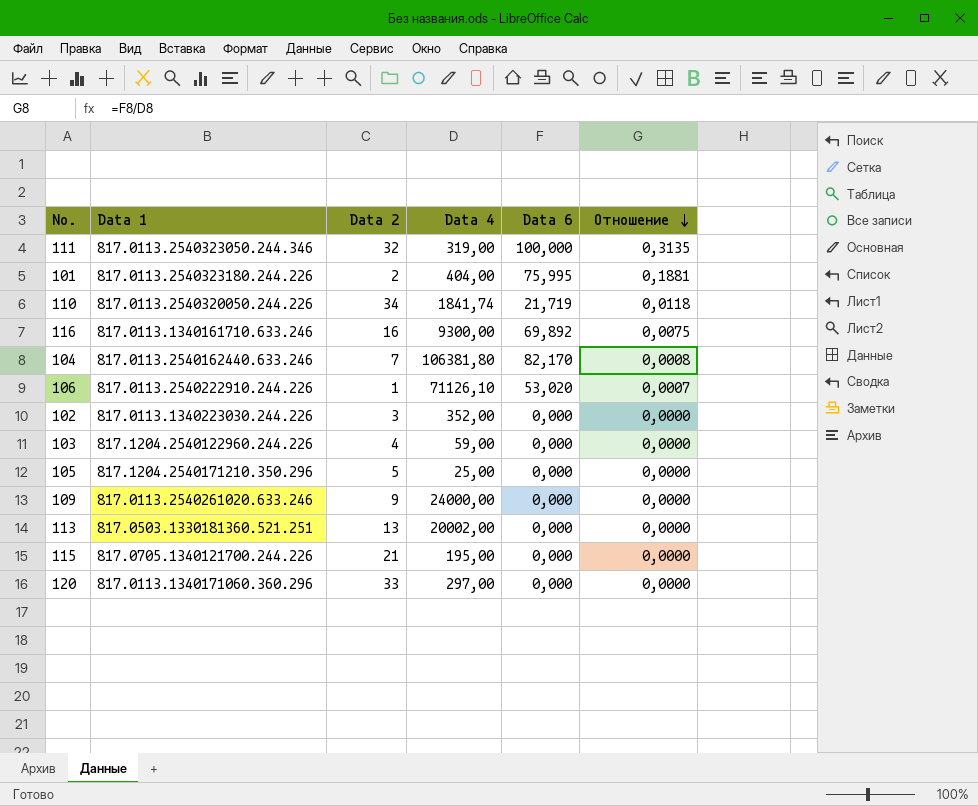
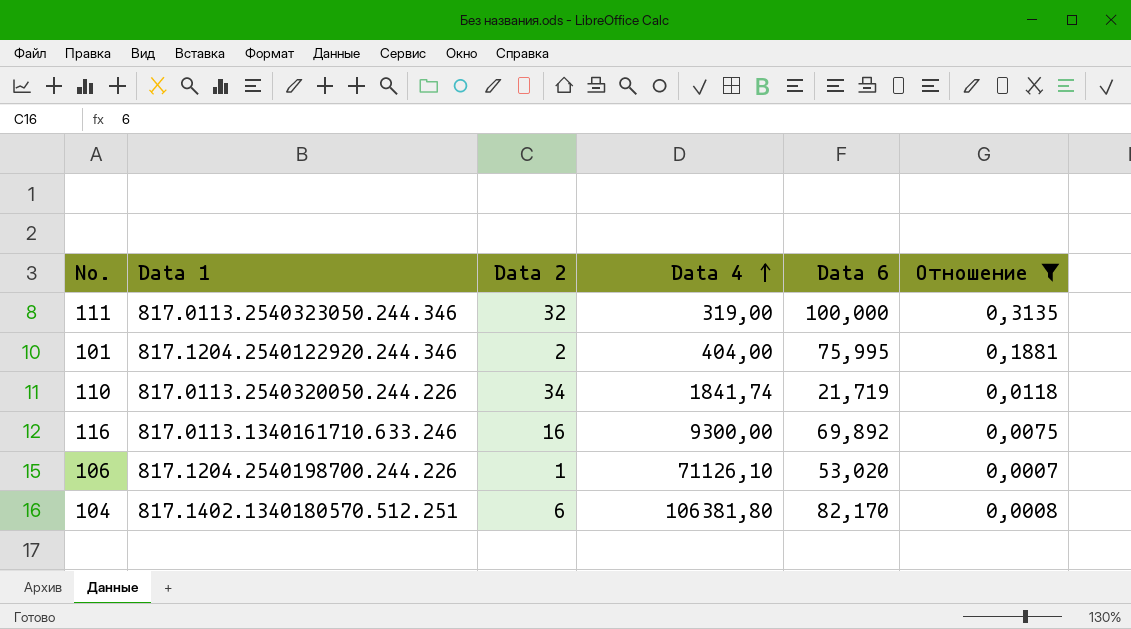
filter: none -> Отношение != 0,0000
row order: Отношение descending -> Data 4 ascending
101 | Data 1: 817.0113.2540323180.244.226 -> 817.1204.2540122920.244.346
106 | Data 1: 817.0113.2540222910.244.226 -> 817.1204.2540198700.244.226
104 | Data 1: 817.0113.2540162440.633.246 -> 817.1402.1340180570.512.251
104 | Data 2: 7 -> 6

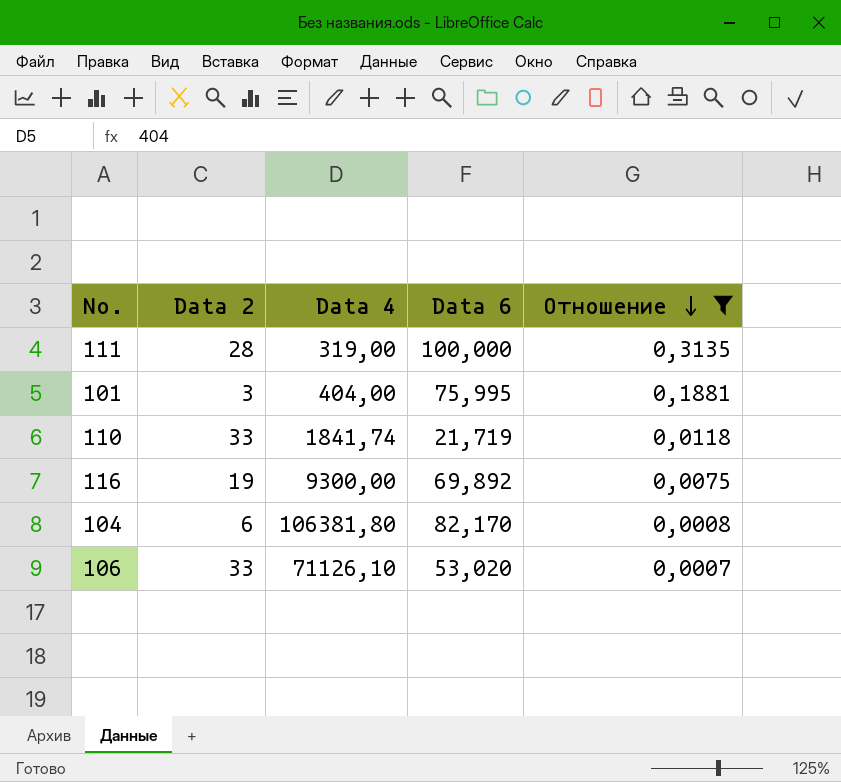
row order: Data 4 ascending -> Отношение descending
column Data 1 | position: 2 -> none
111 | Data 2: 32 -> 28
101 | Data 2: 2 -> 3
110 | Data 2: 34 -> 33
116 | Data 2: 16 -> 19
106 | Data 2: 1 -> 33

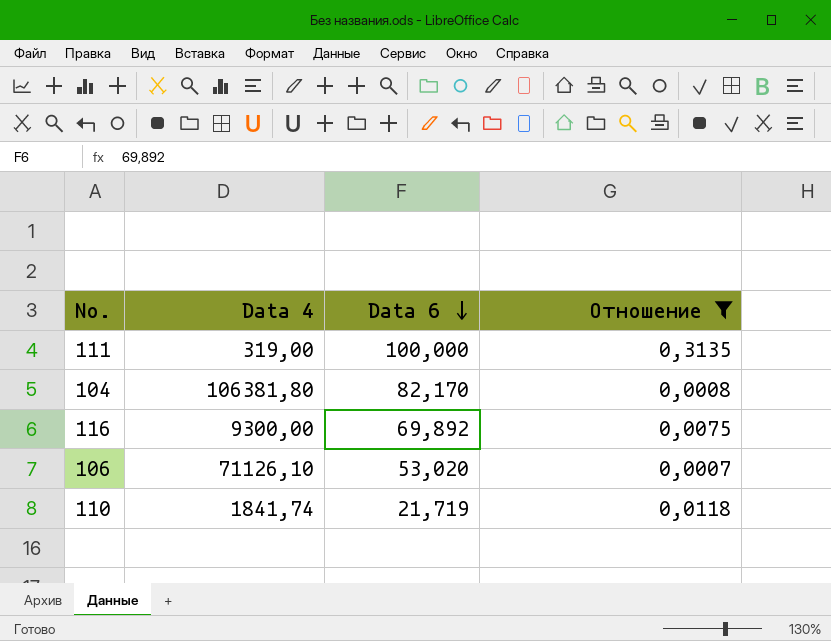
row order: Отношение descending -> Data 6 descending
column Data 2 | position: 2 -> none
row 101: 3 | 404,00 | 75,995 | 0,1881 -> none

